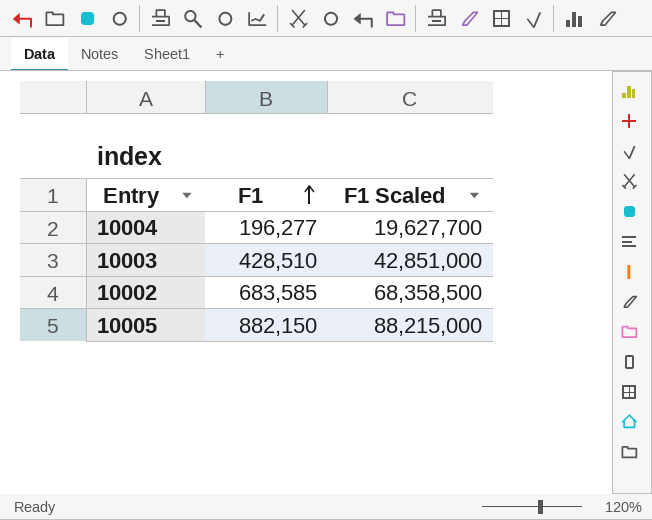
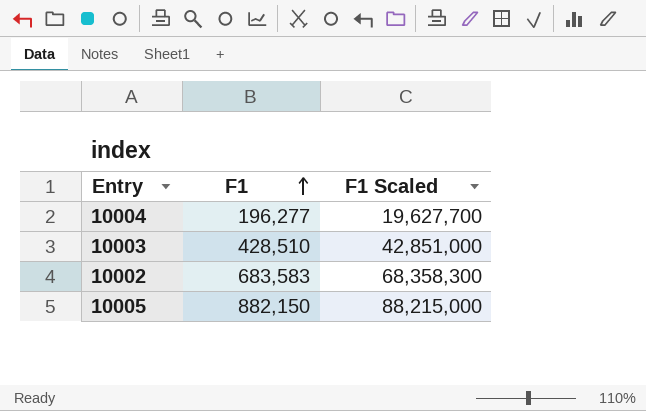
10002 | F1: 683,585 -> 683,583
10002 | F1 Scaled: 68,358,500 -> 68,358,300

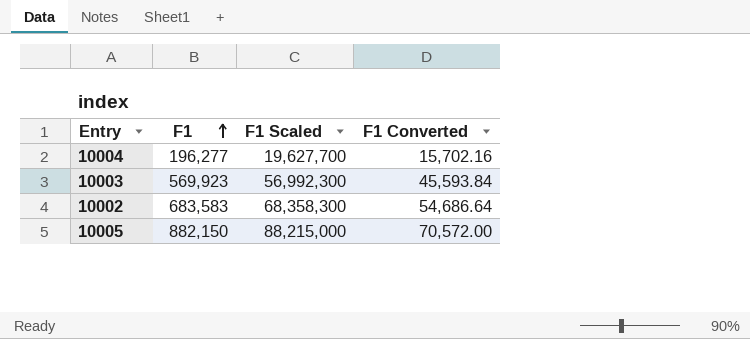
column F1 Converted | formula: none -> [F1] * 0.08
10003 | F1: 428,510 -> 569,923
10003 | F1 Scaled: 42,851,000 -> 56,992,300

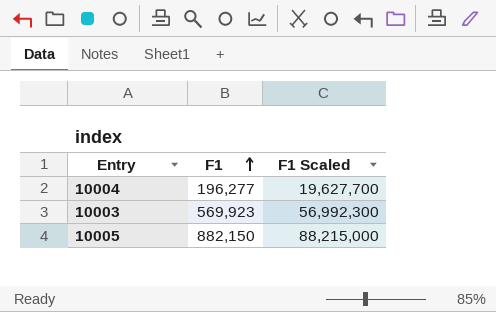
column F1 Converted | formula: [F1] * 0.08 -> none
row 10002: 683,583 | 68,358,300 | 54,686.64 -> none

